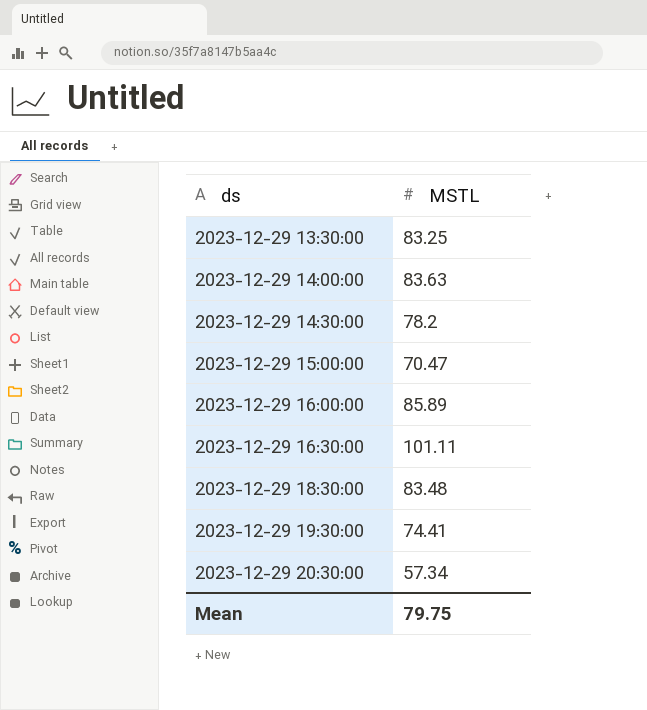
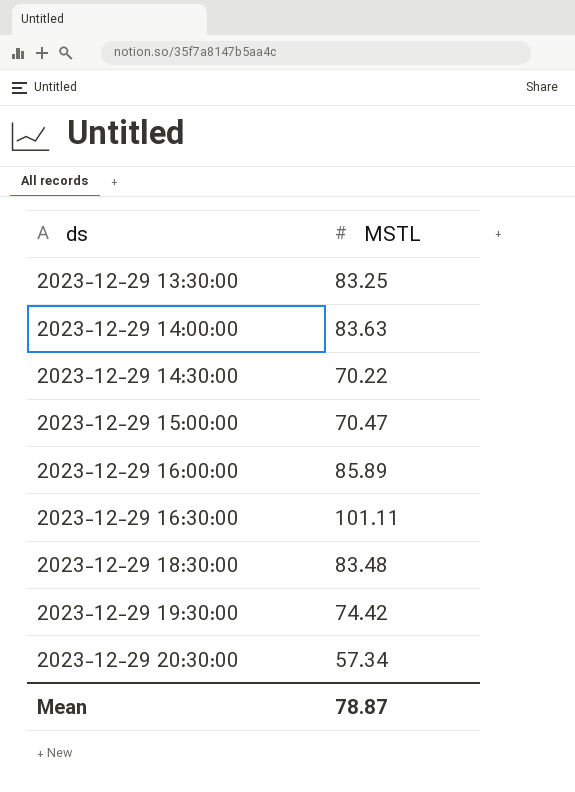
2023-12-29 14:30:00 | MSTL: 78.2 -> 70.22
2023-12-29 19:30:00 | MSTL: 74.41 -> 74.42
Mean | MSTL: 79.75 -> 78.87

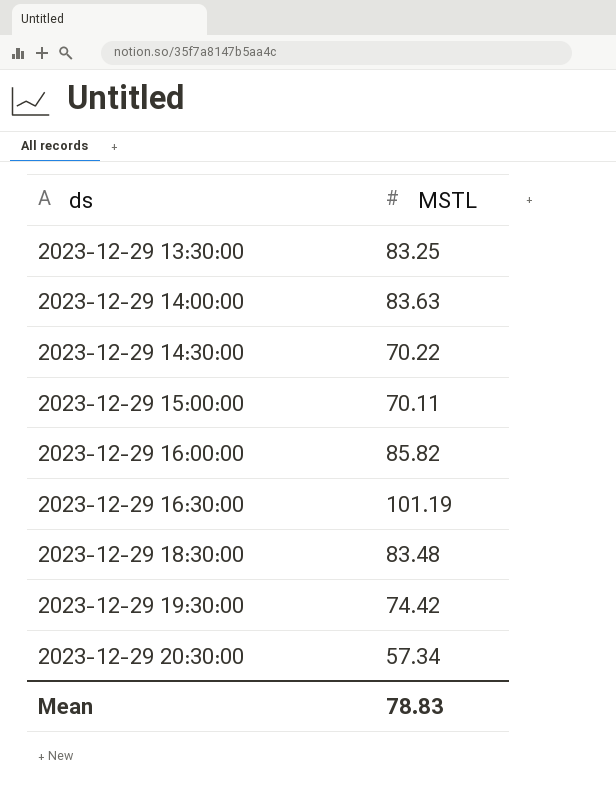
2023-12-29 15:00:00 | MSTL: 70.47 -> 70.11
2023-12-29 16:00:00 | MSTL: 85.89 -> 85.82
2023-12-29 16:30:00 | MSTL: 101.11 -> 101.19
Mean | MSTL: 78.87 -> 78.83

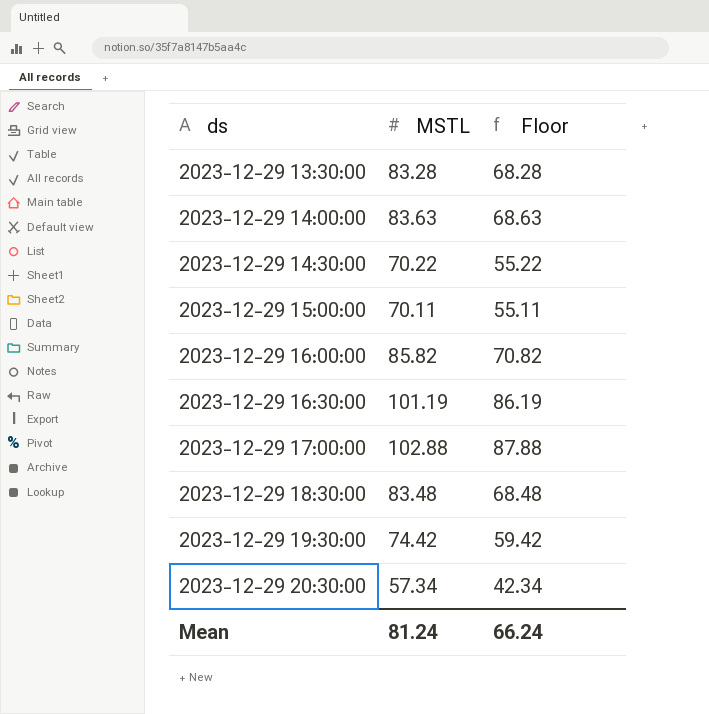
column Floor | formula: none -> [MSTL] - 15
2023-12-29 13:30:00 | MSTL: 83.25 -> 83.28
row 2023-12-29 17:00:00: none -> 102.88 | 87.88
Mean | MSTL: 78.83 -> 81.24

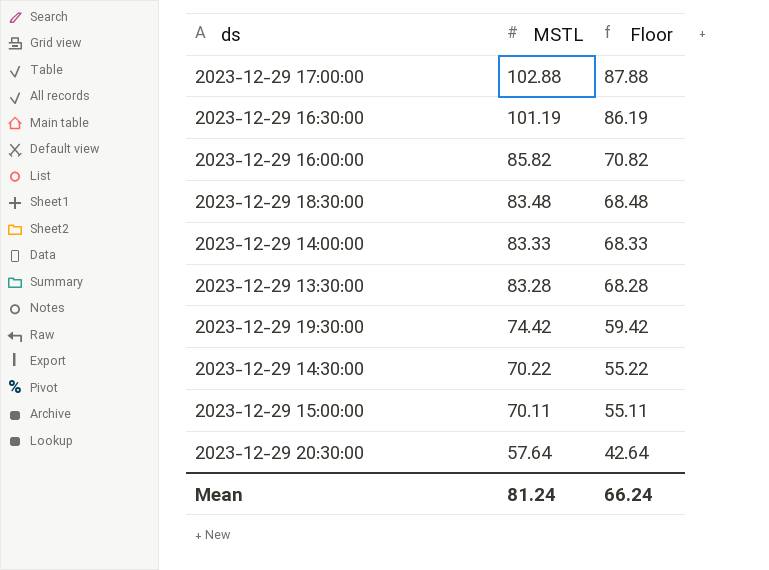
row order: ds ascending -> MSTL descending
2023-12-29 14:00:00 | MSTL: 83.63 -> 83.33
2023-12-29 14:00:00 | Floor: 68.63 -> 68.33
2023-12-29 20:30:00 | MSTL: 57.34 -> 57.64
2023-12-29 20:30:00 | Floor: 42.34 -> 42.64

